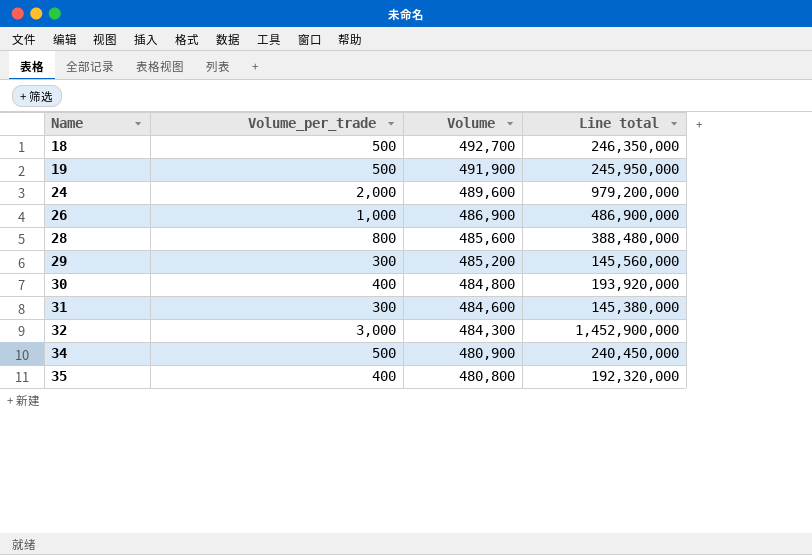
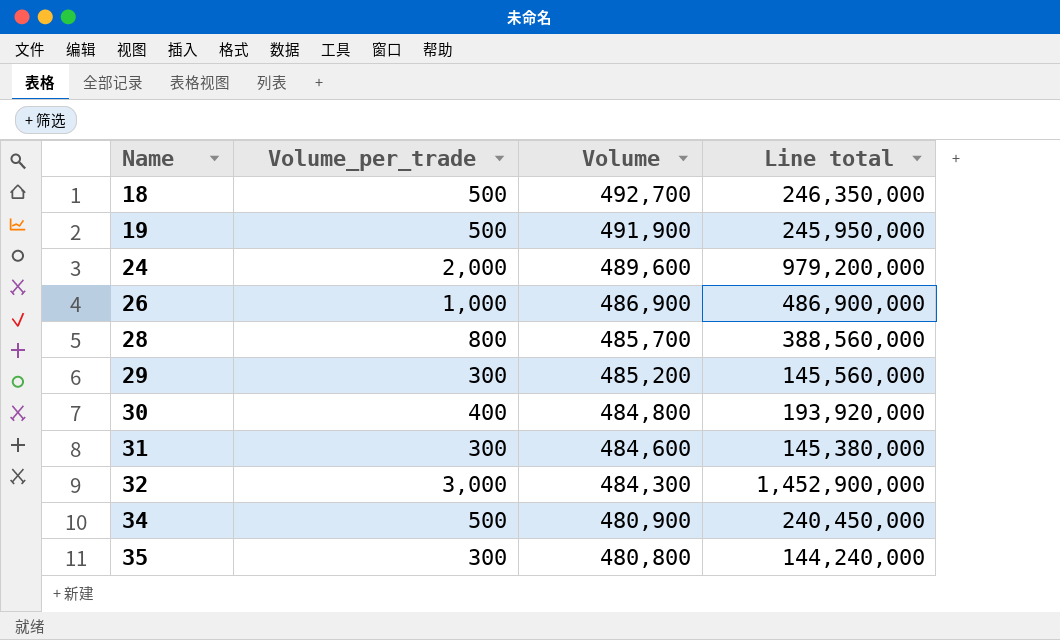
28 | Volume: 485,600 -> 485,700
28 | Line total: 388,480,000 -> 388,560,000
35 | Volume_per_trade: 400 -> 300
35 | Line total: 192,320,000 -> 144,240,000

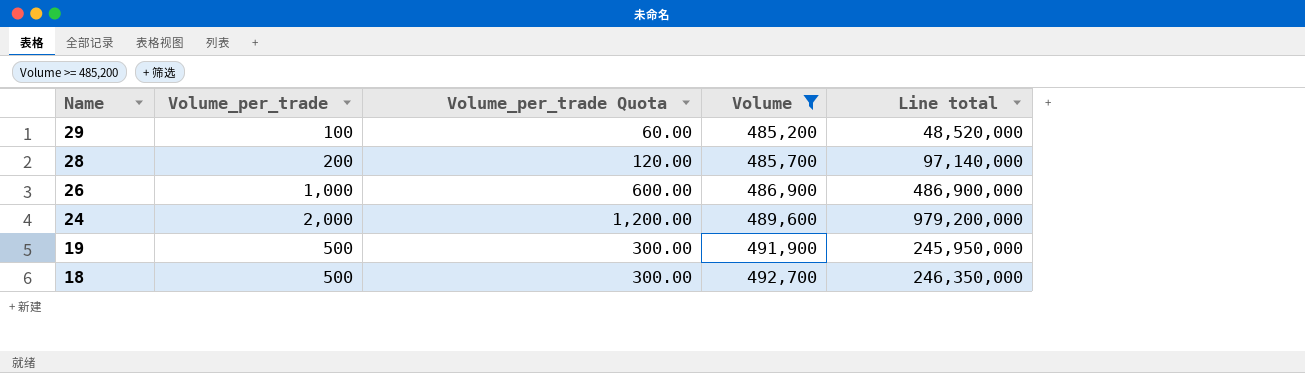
filter: none -> Volume >= 485,200
row order: Name ascending -> Name descending
column Volume_per_trade Quota | formula: none -> [Volume_per_trade] * 0.6
29 | Volume_per_trade: 300 -> 100
29 | Line total: 145,560,000 -> 48,520,000
28 | Volume_per_trade: 800 -> 200
28 | Line total: 388,560,000 -> 97,140,000

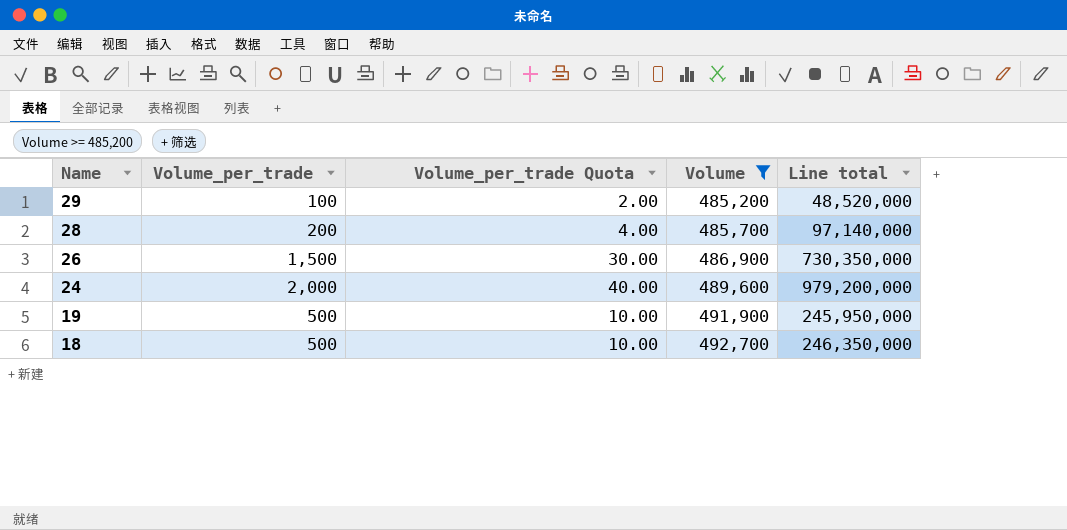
column Volume_per_trade Quota | formula: [Volume_per_trade] * 0.6 -> [Volume_per_trade] * 0.02
26 | Volume_per_trade: 1,000 -> 1,500
26 | Line total: 486,900,000 -> 730,350,000

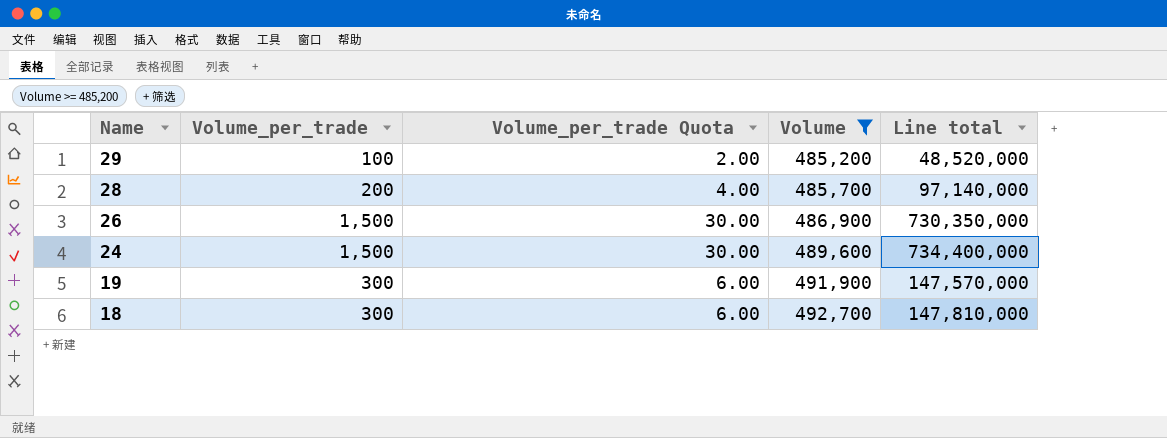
24 | Volume_per_trade: 2,000 -> 1,500
24 | Volume_per_trade Quota: 40.00 -> 30.00
24 | Line total: 979,200,000 -> 734,400,000
19 | Volume_per_trade: 500 -> 300
19 | Volume_per_trade Quota: 10.00 -> 6.00
19 | Line total: 245,950,000 -> 147,570,000
18 | Volume_per_trade: 500 -> 300
18 | Volume_per_trade Quota: 10.00 -> 6.00
18 | Line total: 246,350,000 -> 147,810,000

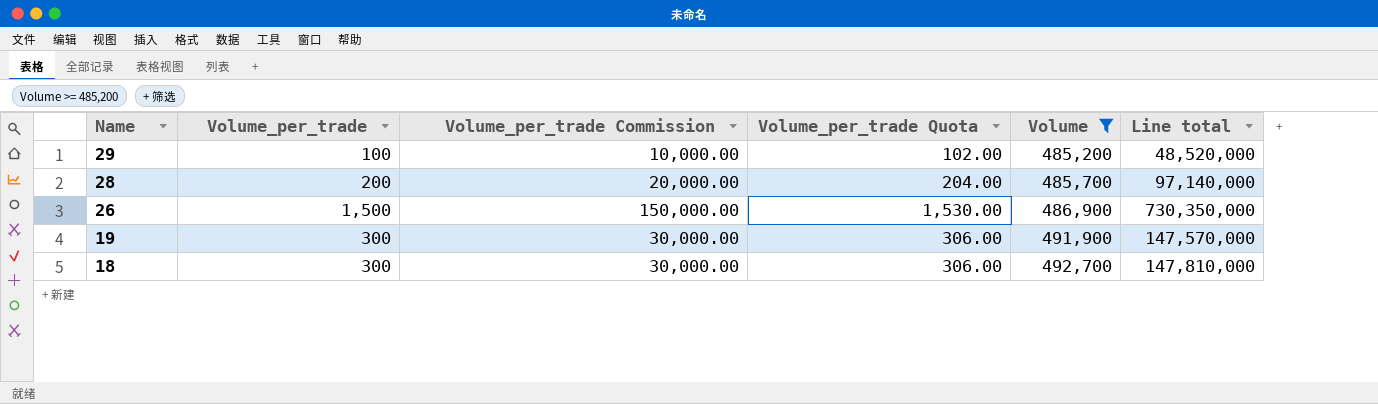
column Volume_per_trade Commission | formula: none -> [Volume_per_trade] * 100
column Volume_per_trade Quota | formula: [Volume_per_trade] * 0.02 -> [Volume_per_trade] * 1.02
row 24: 1,500 | 30.00 | 489,600 | 734,400,000 -> none

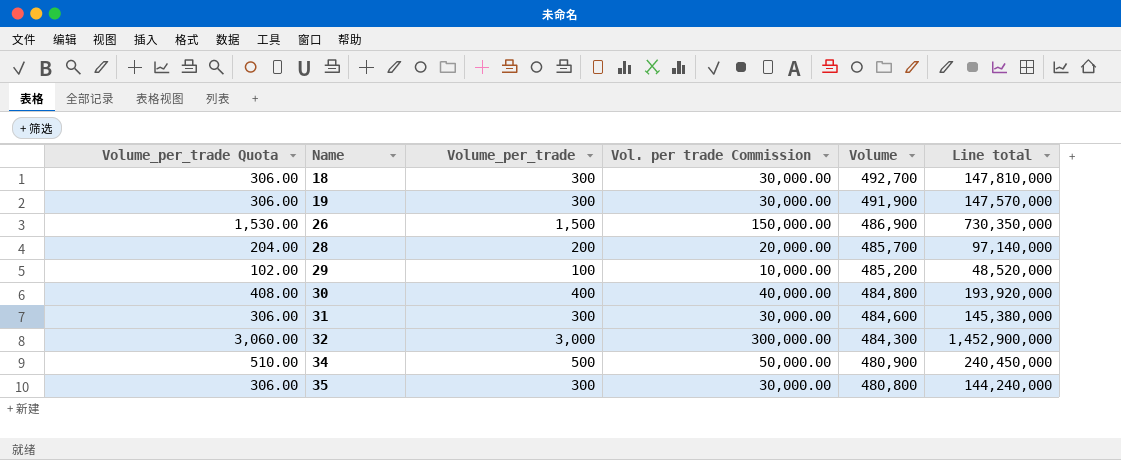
filter: Volume >= 485,200 -> none
row order: Name descending -> Name ascending
column Volume_per_trade Quota | position: 4 -> 1
column name: Volume_per_trade Commission -> Vol. per trade Commission

